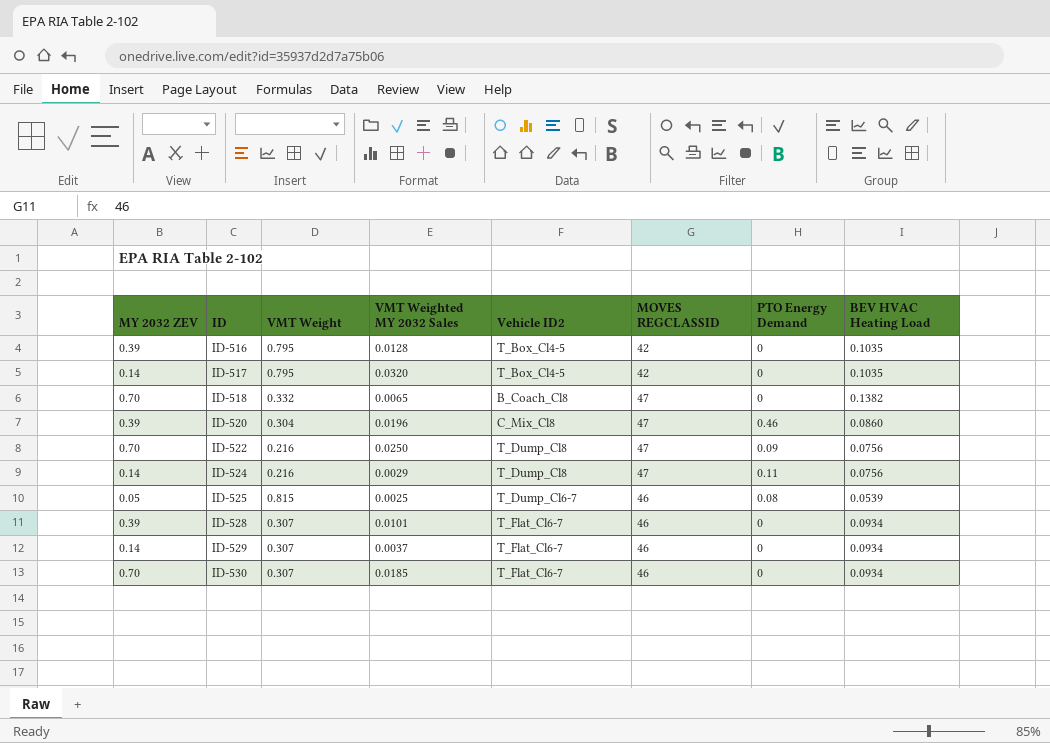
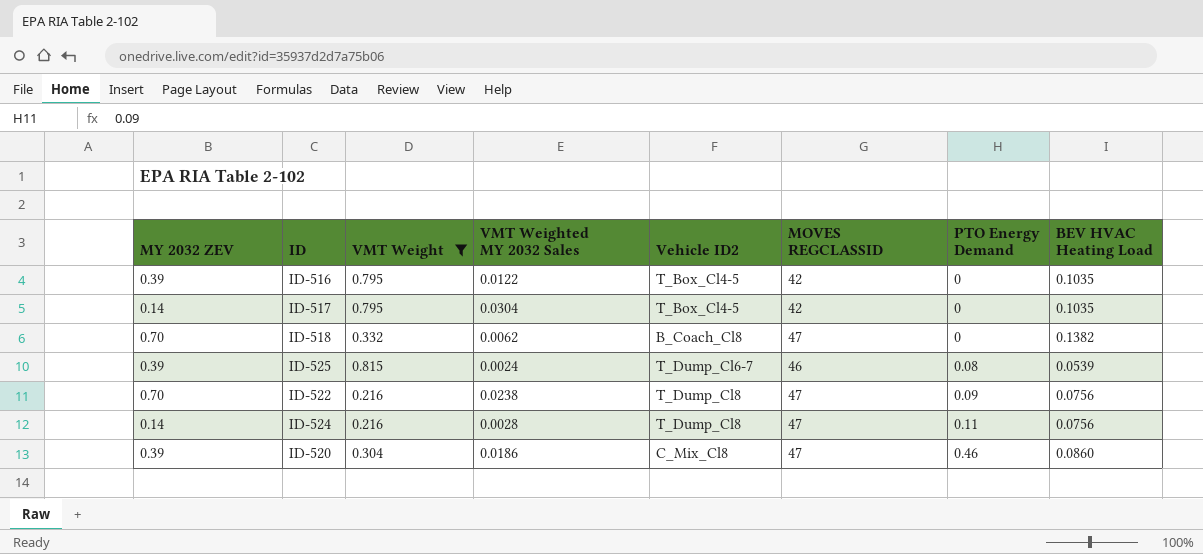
filter: none -> VMT Weight != 0.307
row order: ID ascending -> PTO Energy Demand ascending
ID-516 | VMT Weighted MY 2032 Sales: 0.0128 -> 0.0122
ID-517 | VMT Weighted MY 2032 Sales: 0.0320 -> 0.0304
ID-518 | VMT Weighted MY 2032 Sales: 0.0065 -> 0.0062
ID-525 | MY 2032 ZEV: 0.05 -> 0.39
ID-525 | VMT Weighted MY 2032 Sales: 0.0025 -> 0.0024
ID-522 | VMT Weighted MY 2032 Sales: 0.0250 -> 0.0238
ID-524 | VMT Weighted MY 2032 Sales: 0.0029 -> 0.0028
ID-520 | VMT Weighted MY 2032 Sales: 0.0196 -> 0.0186

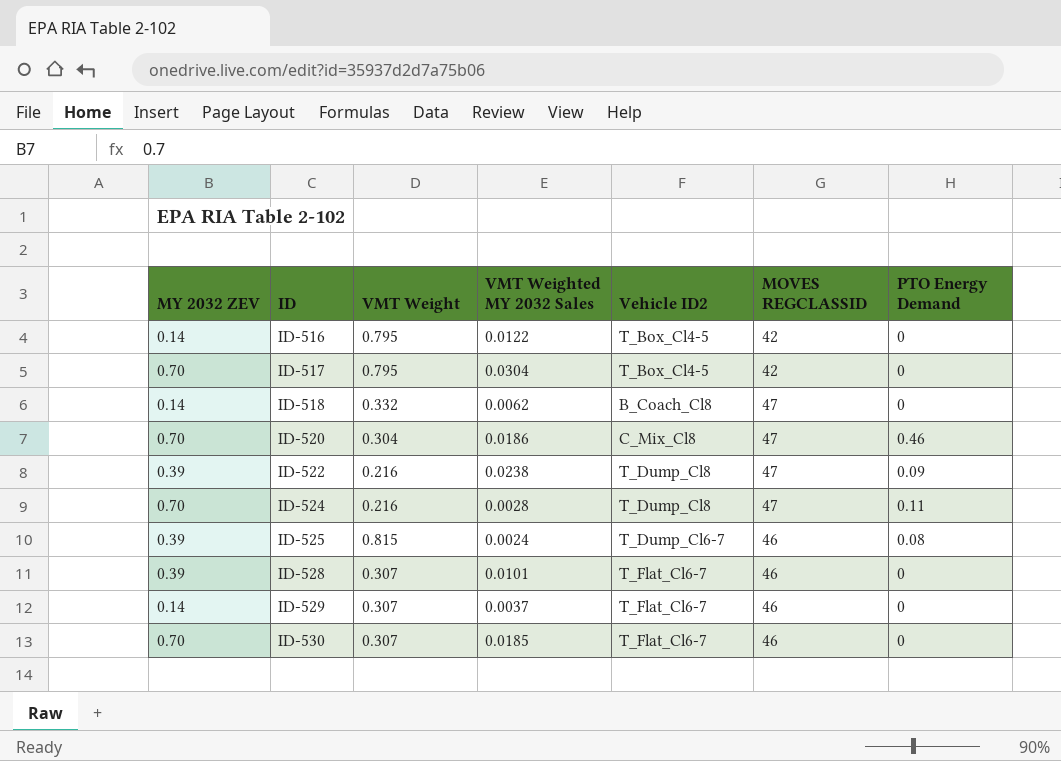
filter: VMT Weight != 0.307 -> none
row order: PTO Energy Demand ascending -> ID ascending
column BEV HVAC Heating Load | position: 8 -> none
ID-516 | MY 2032 ZEV: 0.39 -> 0.14
ID-517 | MY 2032 ZEV: 0.14 -> 0.70
ID-518 | MY 2032 ZEV: 0.70 -> 0.14
ID-520 | MY 2032 ZEV: 0.39 -> 0.70
ID-522 | MY 2032 ZEV: 0.70 -> 0.39
ID-524 | MY 2032 ZEV: 0.14 -> 0.70

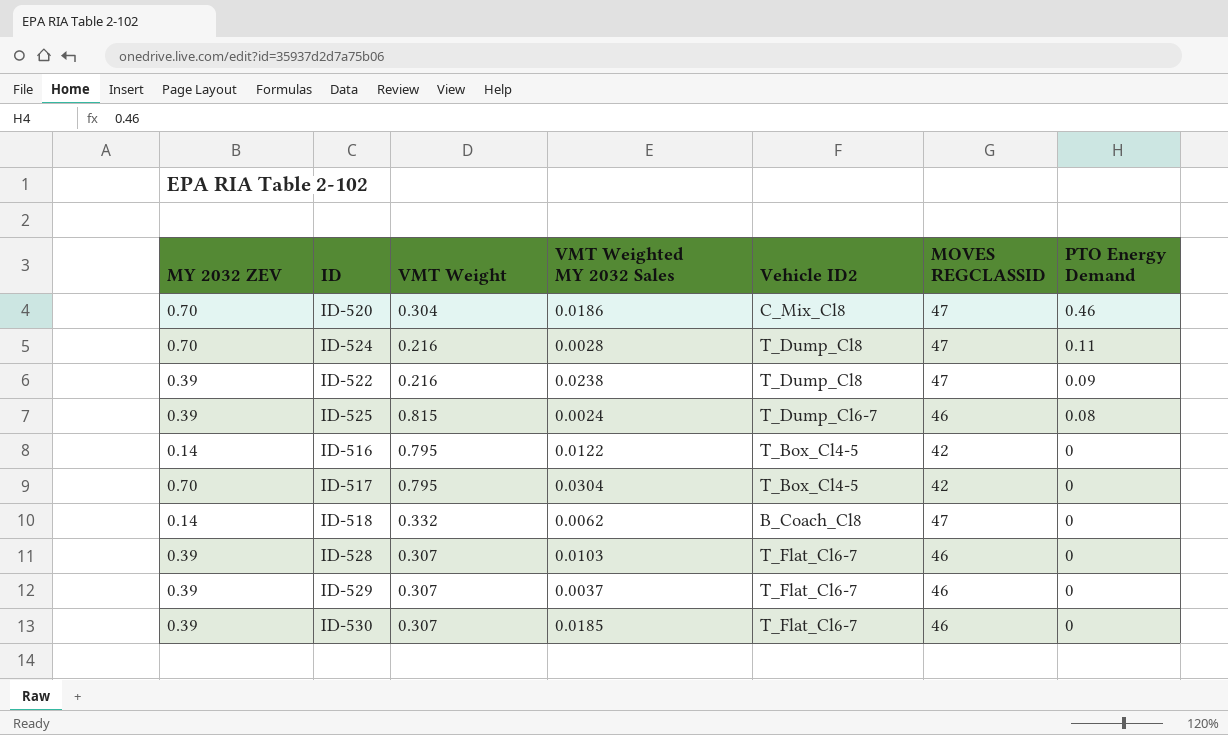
row order: ID ascending -> PTO Energy Demand descending
ID-528 | VMT Weighted MY 2032 Sales: 0.0101 -> 0.0103
ID-529 | MY 2032 ZEV: 0.14 -> 0.39
ID-530 | MY 2032 ZEV: 0.70 -> 0.39

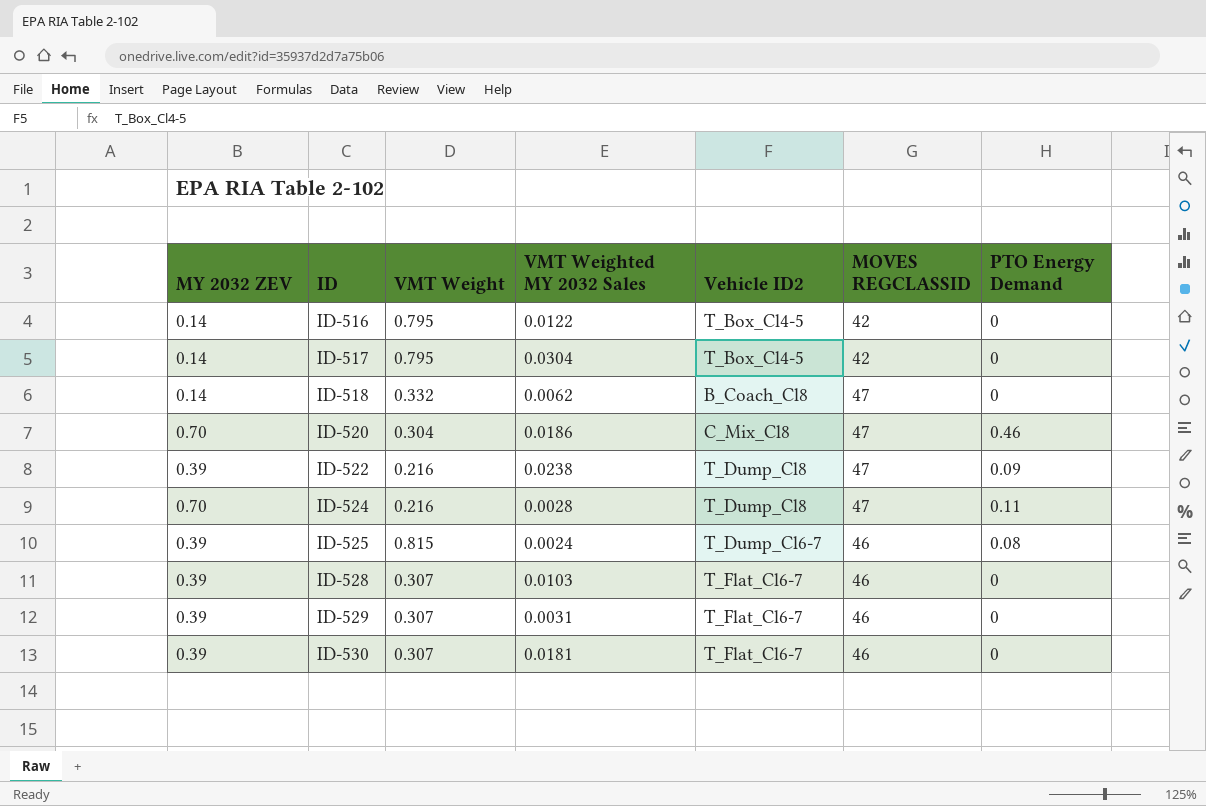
row order: PTO Energy Demand descending -> ID ascending
ID-517 | MY 2032 ZEV: 0.70 -> 0.14
ID-529 | VMT Weighted MY 2032 Sales: 0.0037 -> 0.0031
ID-530 | VMT Weighted MY 2032 Sales: 0.0185 -> 0.0181

